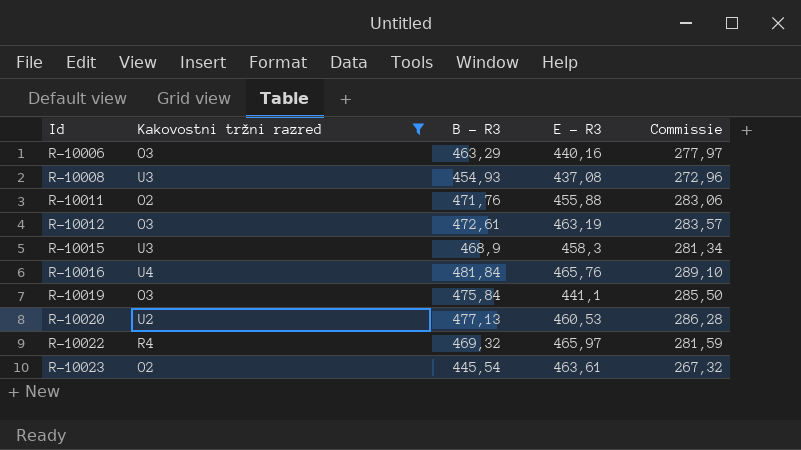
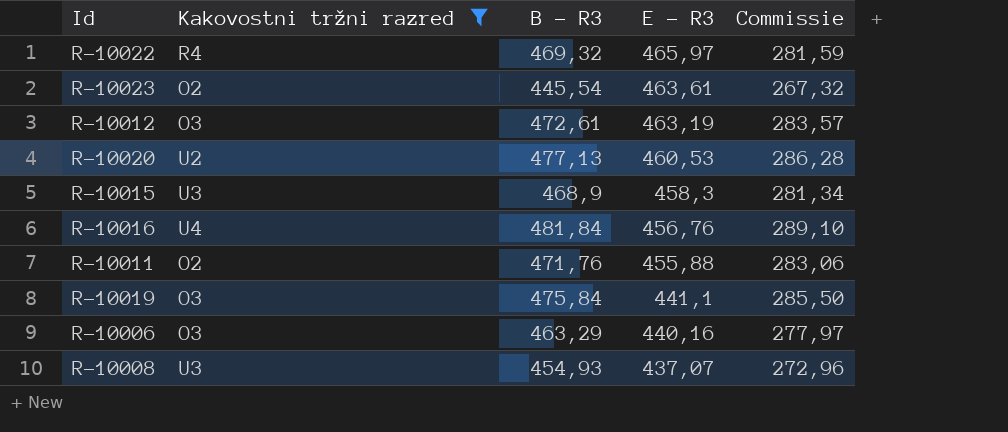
row order: Id ascending -> E - R3 descending
R-10016 | E - R3: 465,76 -> 456,76
R-10008 | E - R3: 437,08 -> 437,07

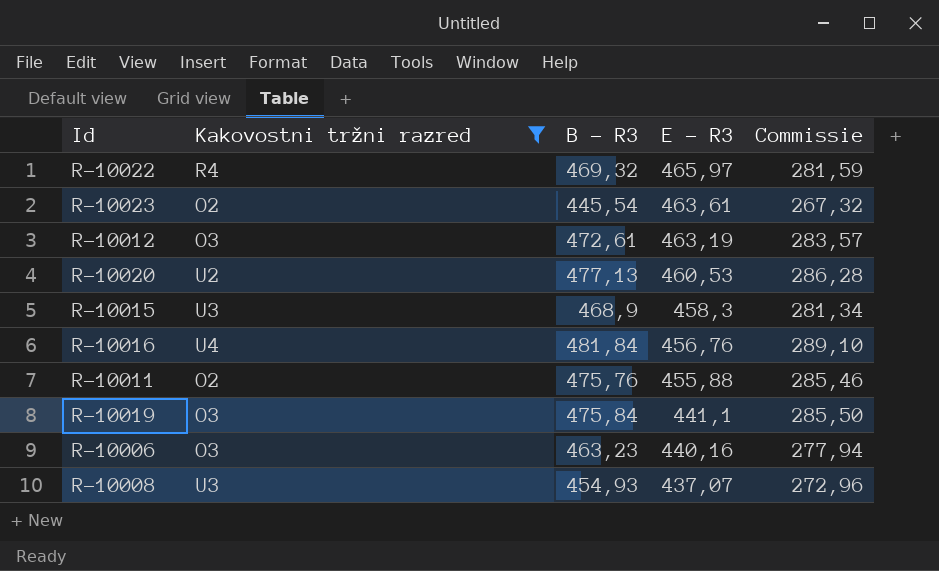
R-10011 | B - R3: 471,76 -> 475,76
R-10011 | Commissie: 283,06 -> 285,46
R-10006 | B - R3: 463,29 -> 463,23
R-10006 | Commissie: 277,97 -> 277,94

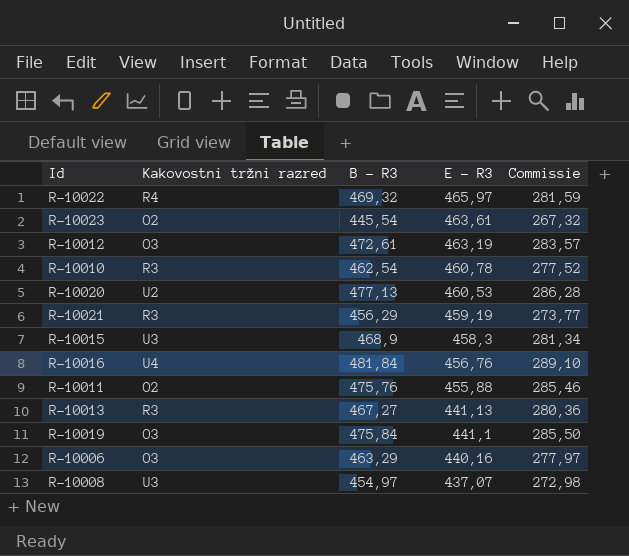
filter: Kakovostni tržni razred != R3 -> none
R-10006 | B - R3: 463,23 -> 463,29
R-10006 | Commissie: 277,94 -> 277,97
R-10008 | B - R3: 454,93 -> 454,97
R-10008 | Commissie: 272,96 -> 272,98

